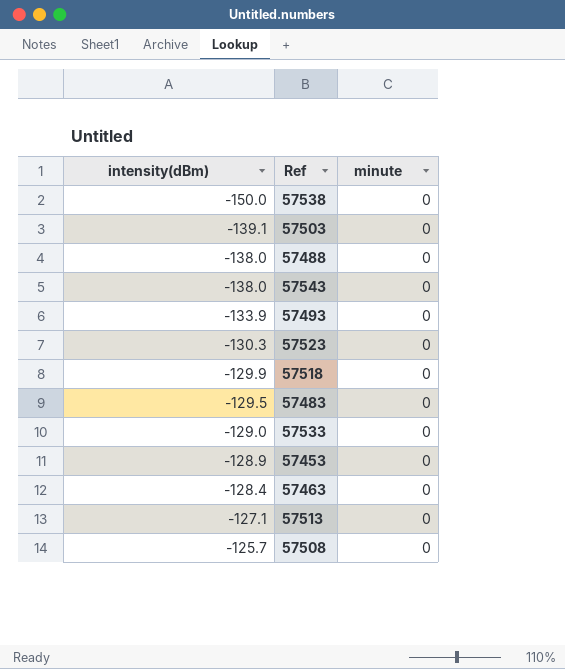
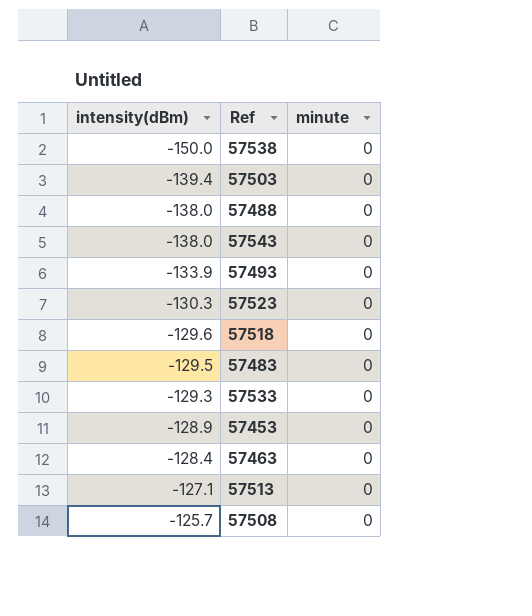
57503 | intensity(dBm): -139.1 -> -139.4
57518 | intensity(dBm): -129.9 -> -129.6
57533 | intensity(dBm): -129.0 -> -129.3

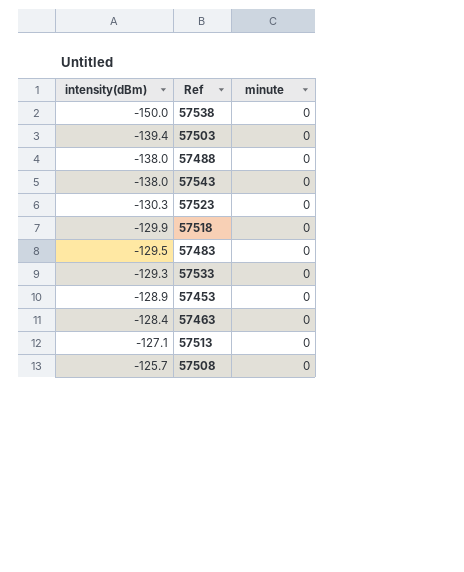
row 57493: -133.9 | 0 -> none
57518 | intensity(dBm): -129.6 -> -129.9

